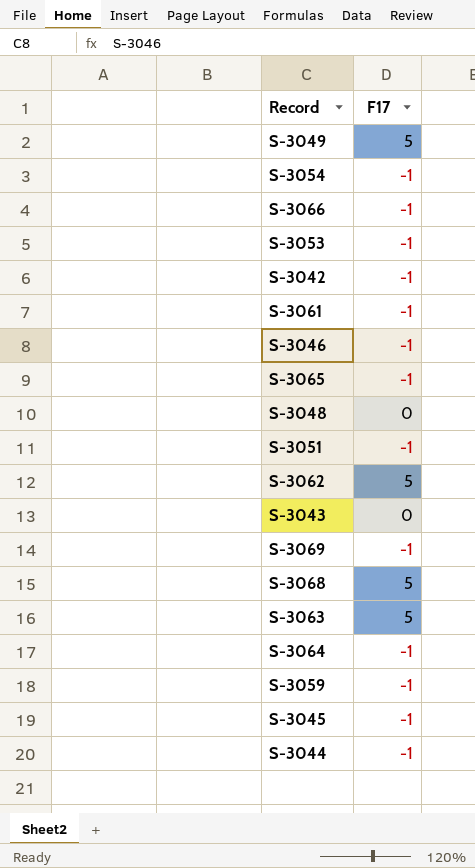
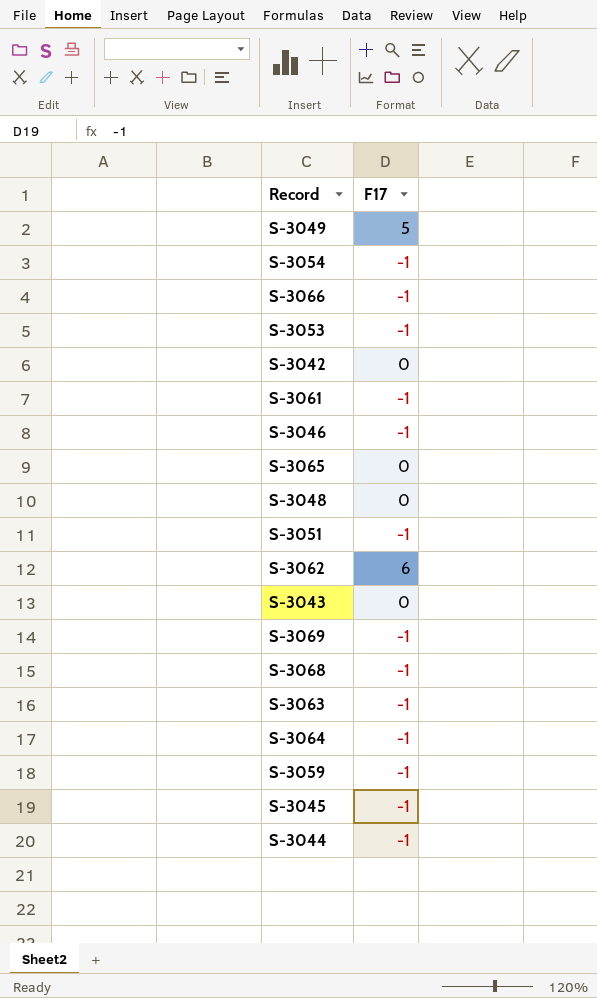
S-3042 | F17: -1 -> 0
S-3065 | F17: -1 -> 0
S-3062 | F17: 5 -> 6
S-3068 | F17: 5 -> -1
S-3063 | F17: 5 -> -1

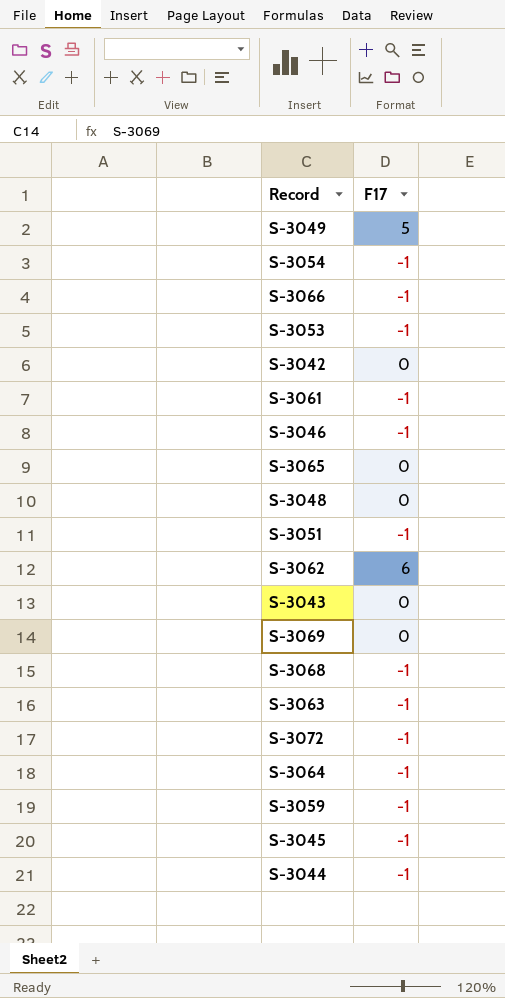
S-3069 | F17: -1 -> 0
row S-3072: none -> -1

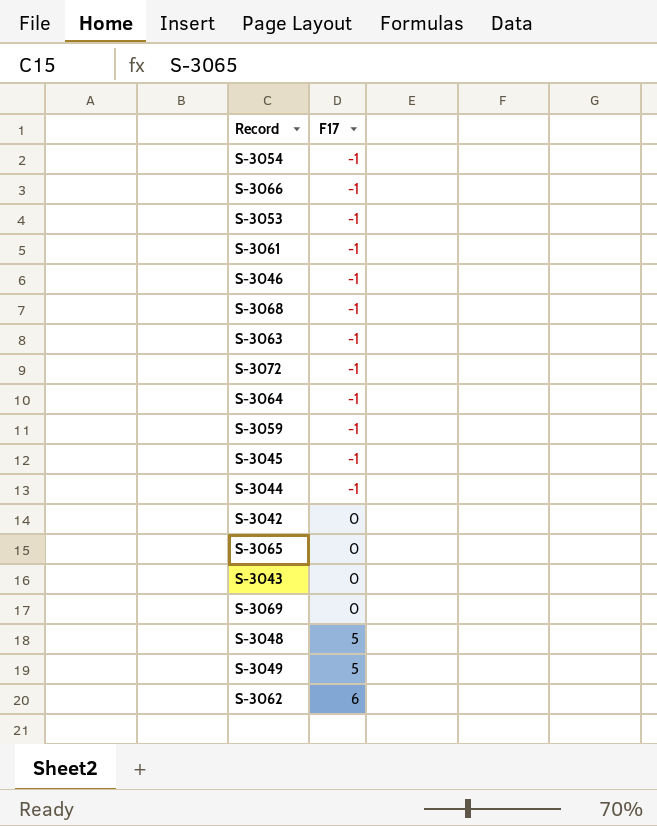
row order: none -> F17 ascending
row S-3051: -1 -> none
S-3048 | F17: 0 -> 5

